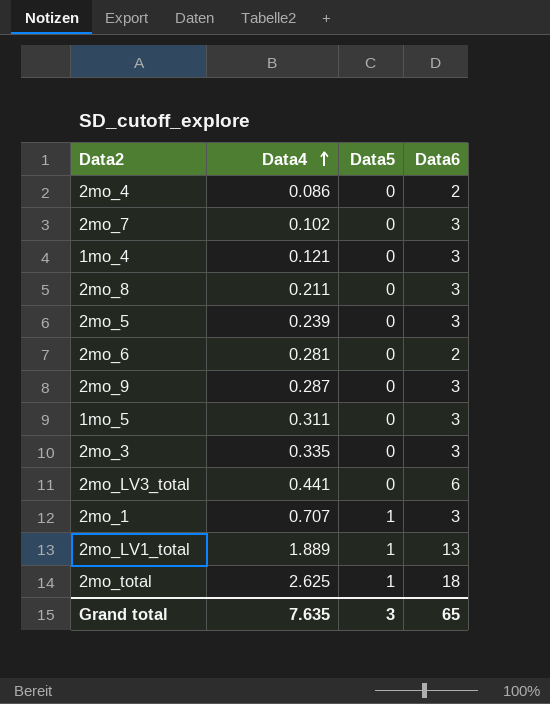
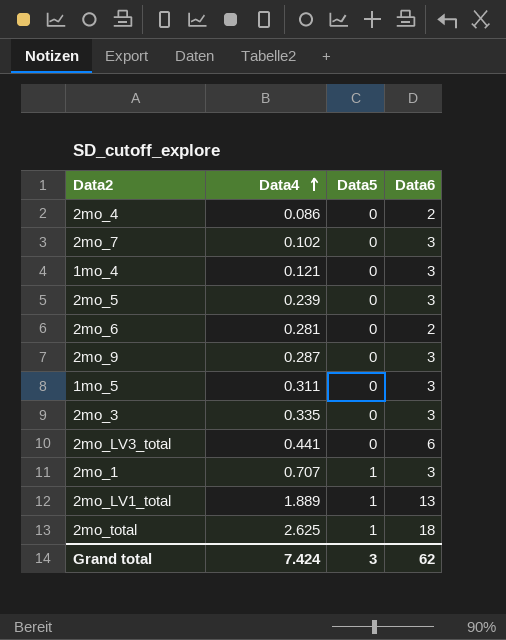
row 2mo_8: 0.211 | 0 | 3 -> none
Grand total | Data4: 7.635 -> 7.424
Grand total | Data6: 65 -> 62

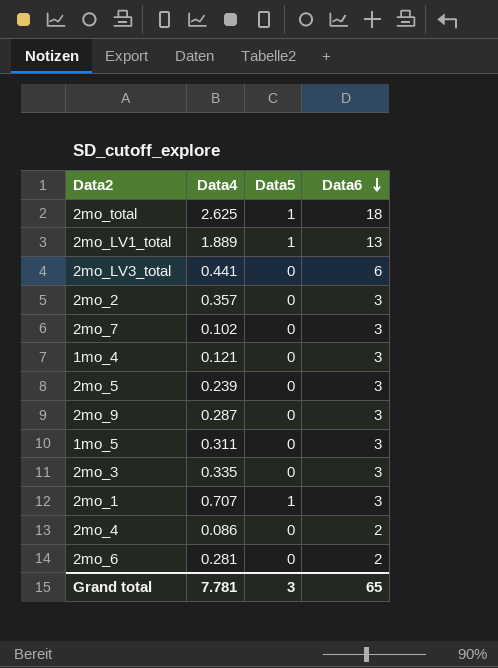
row order: Data4 ascending -> Data6 descending
row 2mo_2: none -> 0.357 | 0 | 3
Grand total | Data4: 7.424 -> 7.781
Grand total | Data6: 62 -> 65

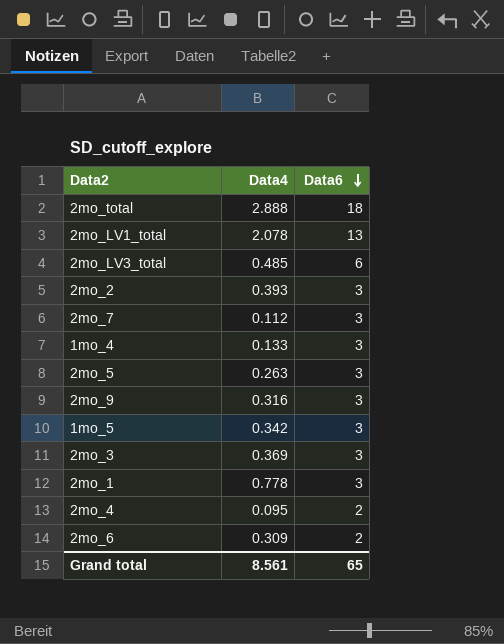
column Data5 | position: 3 -> none
2mo_total | Data4: 2.625 -> 2.888
2mo_LV1_total | Data4: 1.889 -> 2.078
2mo_LV3_total | Data4: 0.441 -> 0.485
2mo_2 | Data4: 0.357 -> 0.393
2mo_7 | Data4: 0.102 -> 0.112
1mo_4 | Data4: 0.121 -> 0.133
2mo_5 | Data4: 0.239 -> 0.263
2mo_9 | Data4: 0.287 -> 0.316
1mo_5 | Data4: 0.311 -> 0.342
2mo_3 | Data4: 0.335 -> 0.369
2mo_1 | Data4: 0.707 -> 0.778
2mo_4 | Data4: 0.086 -> 0.095
2mo_6 | Data4: 0.281 -> 0.309
Grand total | Data4: 7.781 -> 8.561

